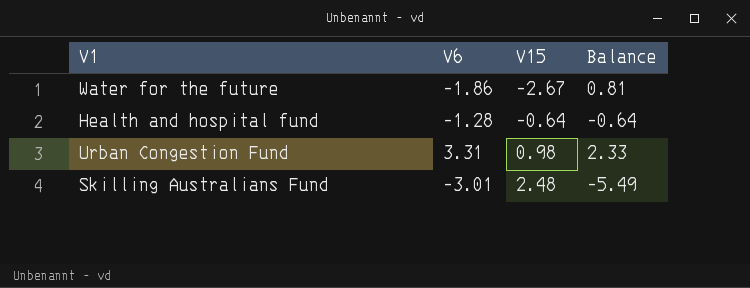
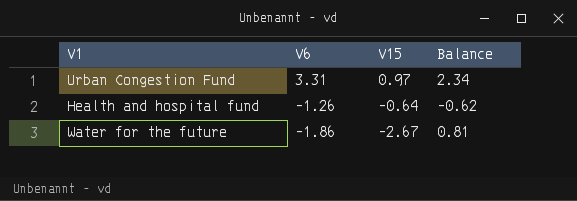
row order: V15 ascending -> V6 descending
row Skilling Australians Fund: -3.01 | 2.48 | -5.49 -> none
Urban Congestion Fund | V15: 0.98 -> 0.97
Urban Congestion Fund | Balance: 2.33 -> 2.34
Health and hospital fund | V6: -1.28 -> -1.26
Health and hospital fund | Balance: -0.64 -> -0.62

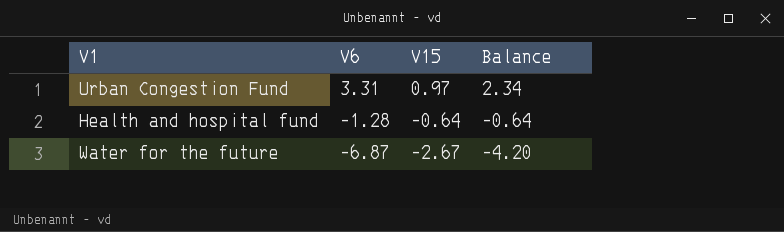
Health and hospital fund | V6: -1.26 -> -1.28
Health and hospital fund | Balance: -0.62 -> -0.64
Water for the future | V6: -1.86 -> -6.87
Water for the future | Balance: 0.81 -> -4.20

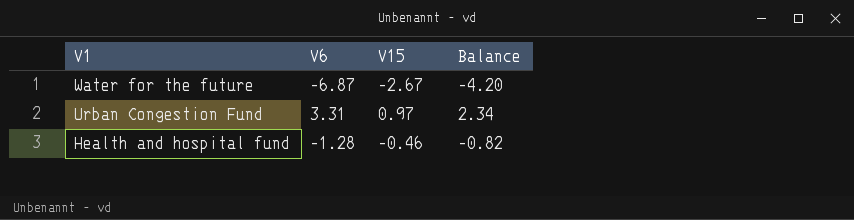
row order: V6 descending -> V1 descending
Health and hospital fund | V15: -0.64 -> -0.46
Health and hospital fund | Balance: -0.64 -> -0.82

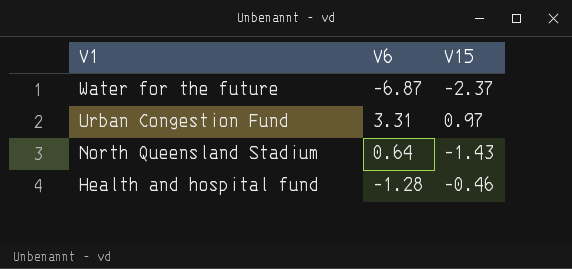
column Balance | formula: [V6] - [V15] -> none
Water for the future | V15: -2.67 -> -2.37
row North Queensland Stadium: none -> 0.64 | -1.43

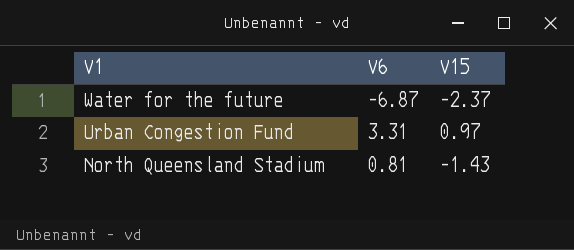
row Health and hospital fund: -1.28 | -0.46 -> none
North Queensland Stadium | V6: 0.64 -> 0.81

